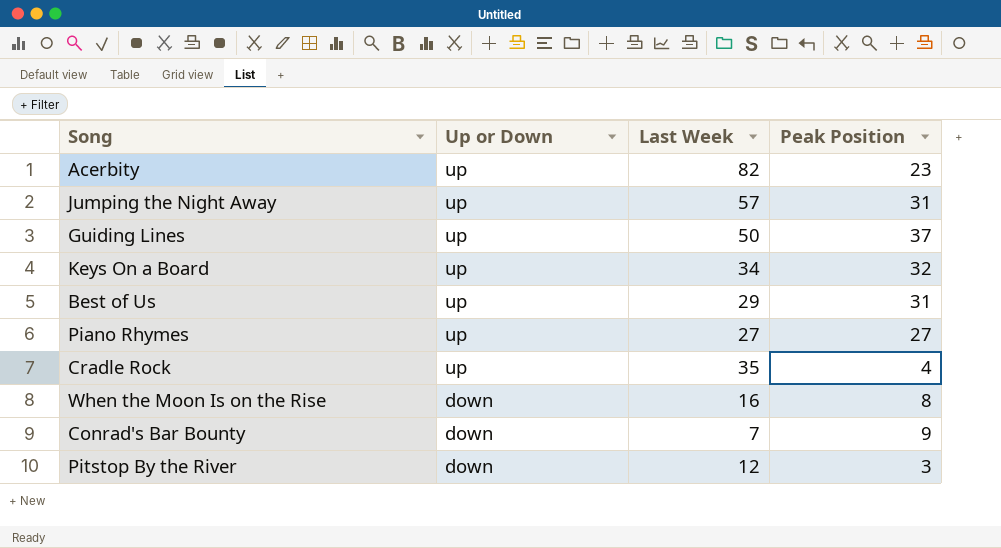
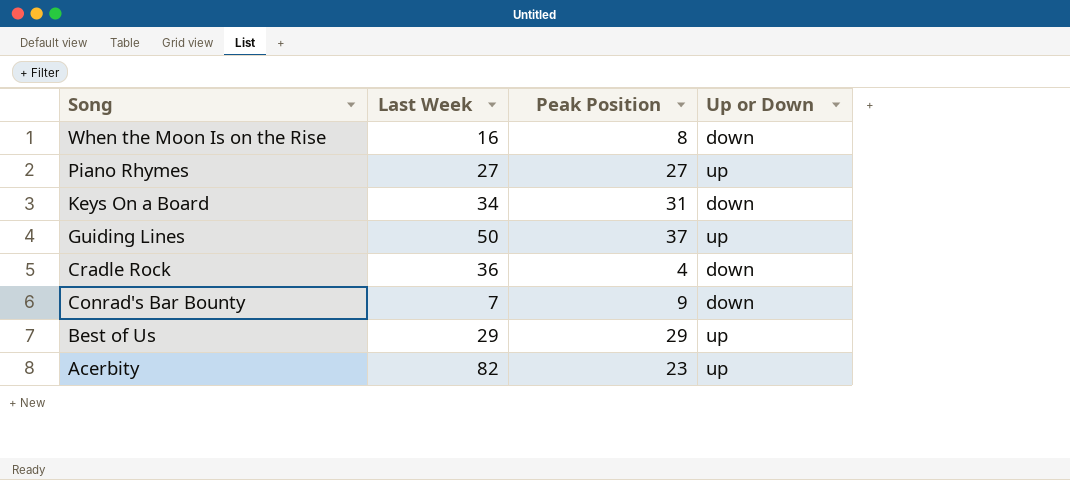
row order: Up or Down descending -> Song descending
column Up or Down | position: 2 -> 4
row Jumping the Night Away: up | 57 | 31 -> none
row Pitstop By the River: down | 12 | 3 -> none
Keys On a Board | Peak Position: 32 -> 31
Keys On a Board | Up or Down: up -> down
Cradle Rock | Last Week: 35 -> 36
Cradle Rock | Up or Down: up -> down
Best of Us | Peak Position: 31 -> 29

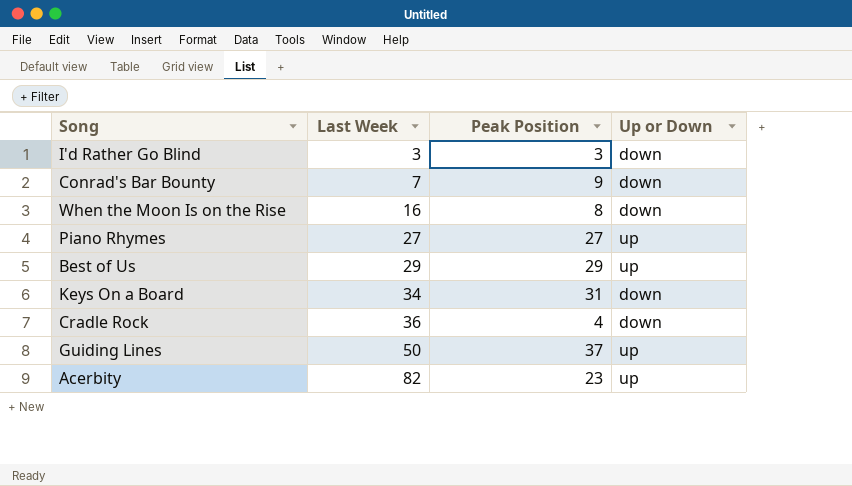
row order: Song descending -> Last Week ascending
row I'd Rather Go Blind: none -> 3 | 3 | down

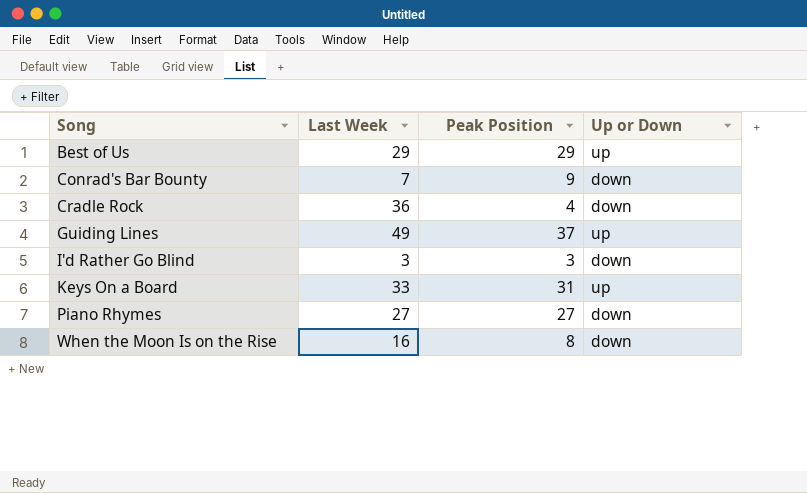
row order: Last Week ascending -> Song ascending
row Acerbity: 82 | 23 | up -> none
Guiding Lines | Last Week: 50 -> 49
Keys On a Board | Last Week: 34 -> 33
Keys On a Board | Up or Down: down -> up
Piano Rhymes | Up or Down: up -> down

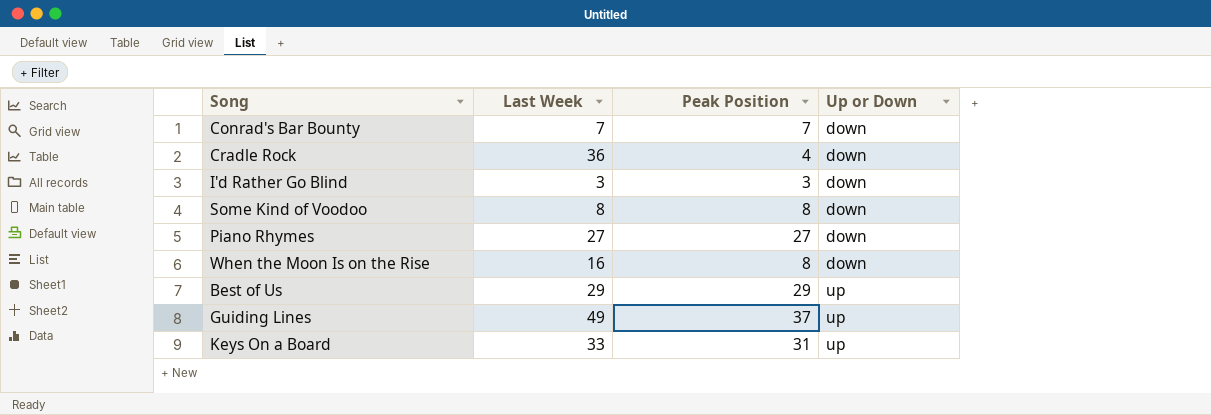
row order: Song ascending -> Up or Down ascending
Conrad's Bar Bounty | Peak Position: 9 -> 7
row Some Kind of Voodoo: none -> 8 | 8 | down

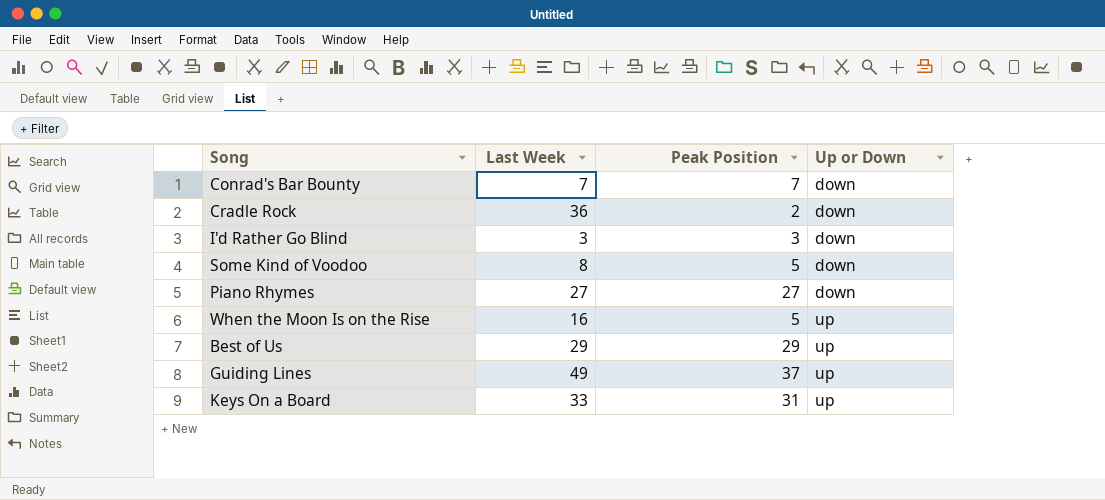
Cradle Rock | Peak Position: 4 -> 2
Some Kind of Voodoo | Peak Position: 8 -> 5
When the Moon Is on the Rise | Peak Position: 8 -> 5
When the Moon Is on the Rise | Up or Down: down -> up

